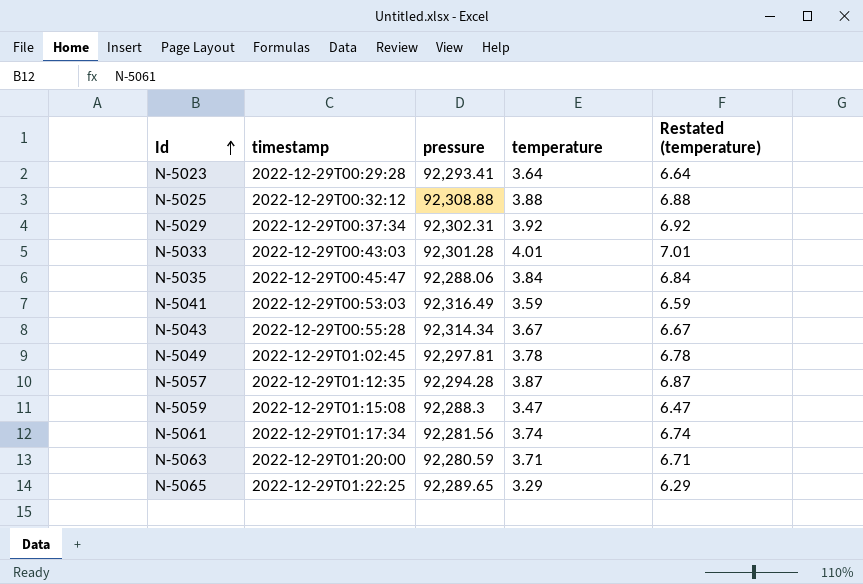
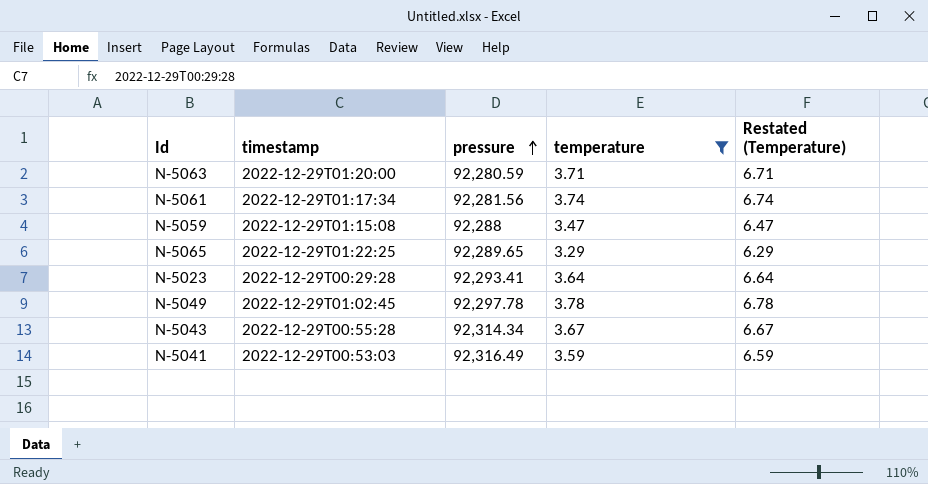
filter: none -> temperature <= 3.78
row order: Id ascending -> pressure ascending
column name: Restated (temperature) -> Restated (Temperature)
N-5059 | pressure: 92,288.3 -> 92,288
N-5049 | pressure: 92,297.81 -> 92,297.78

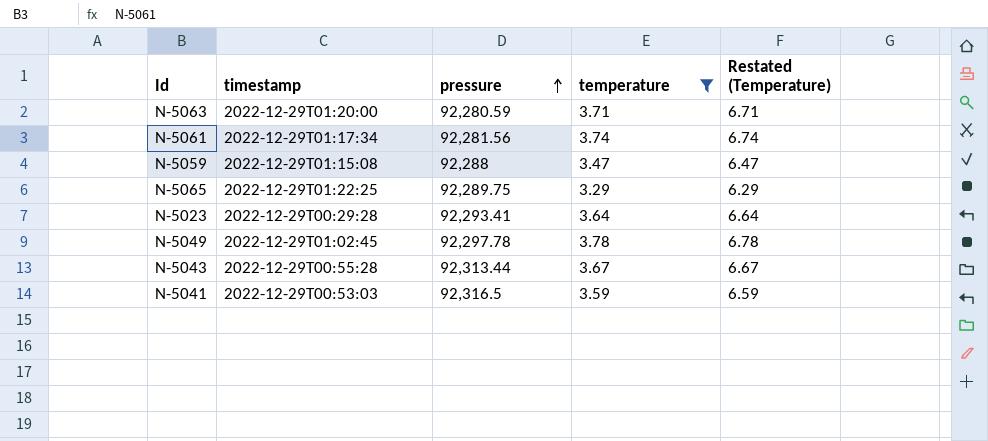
N-5065 | pressure: 92,289.65 -> 92,289.75
N-5043 | pressure: 92,314.34 -> 92,313.44
N-5041 | pressure: 92,316.49 -> 92,316.5

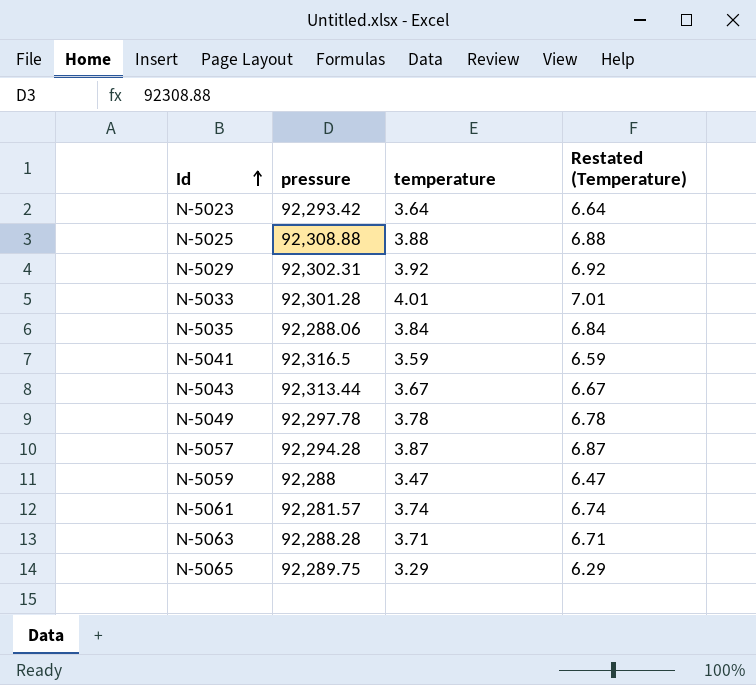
filter: temperature <= 3.78 -> none
row order: pressure ascending -> Id ascending
column timestamp | position: 2 -> none
N-5023 | pressure: 92,293.41 -> 92,293.42
N-5061 | pressure: 92,281.56 -> 92,281.57
N-5063 | pressure: 92,280.59 -> 92,288.28

